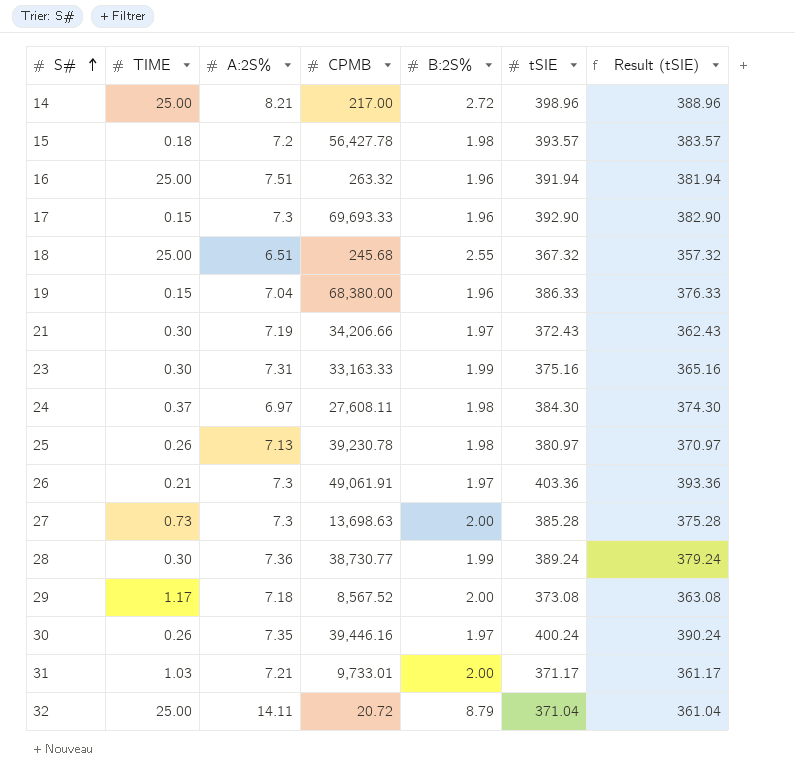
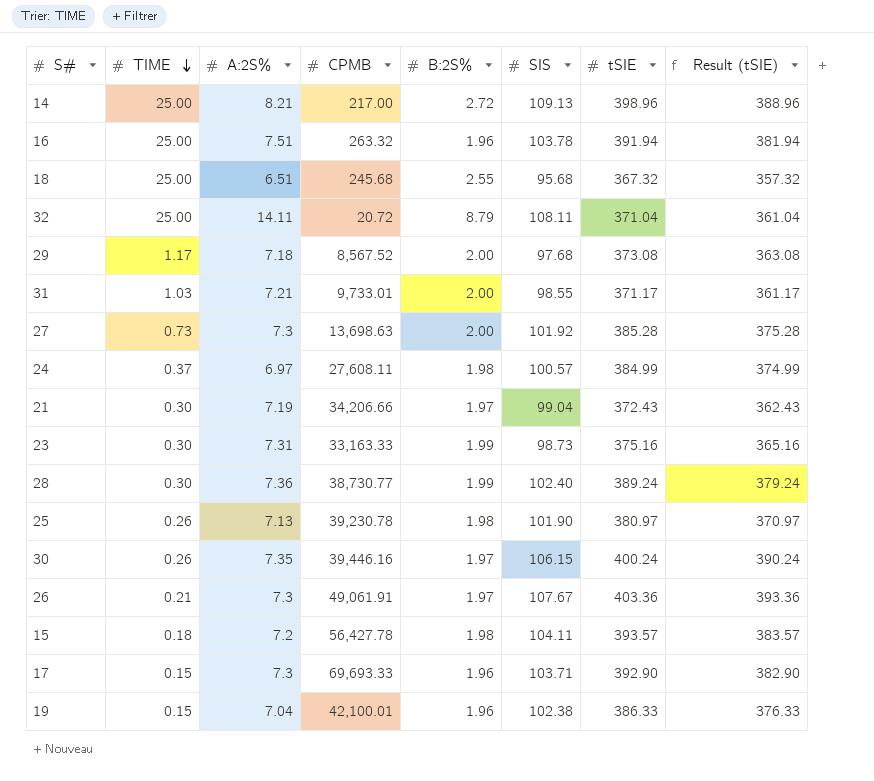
row order: S# ascending -> TIME descending
column SIS | position: none -> 6
24 | tSIE: 384.30 -> 384.99
24 | Result (tSIE): 374.30 -> 374.99
19 | CPMB: 68,380.00 -> 42,100.01

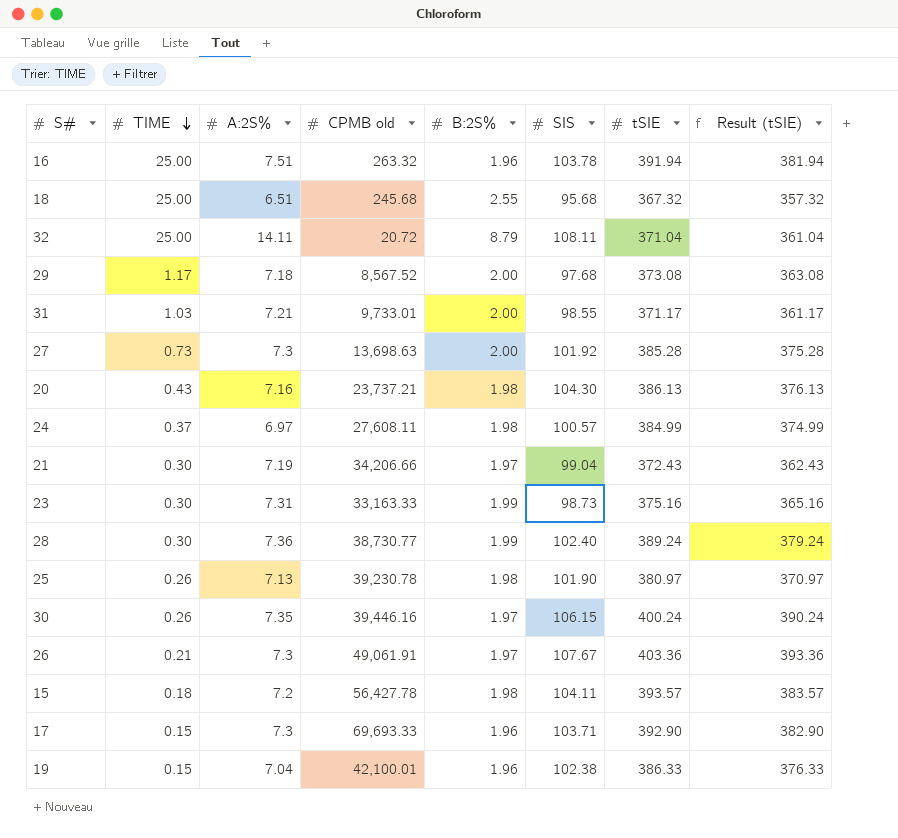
column name: CPMB -> CPMB old
row 14: 25.00 | 8.21 | 217.00 | 2.72 | 109.13 | 398.96 | 388.96 -> none
row 20: none -> 0.43 | 7.16 | 23,737.21 | 1.98 | 104.30 | 386.13 | 376.13

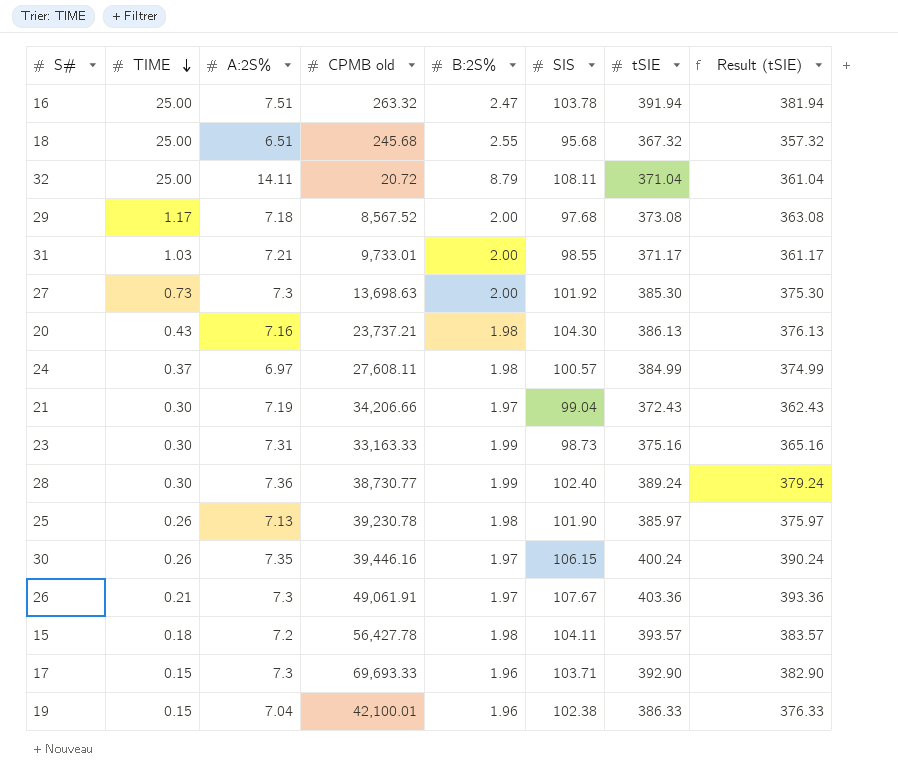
16 | B:2S%: 1.96 -> 2.47
27 | tSIE: 385.28 -> 385.30
27 | Result (tSIE): 375.28 -> 375.30
25 | tSIE: 380.97 -> 385.97
25 | Result (tSIE): 370.97 -> 375.97

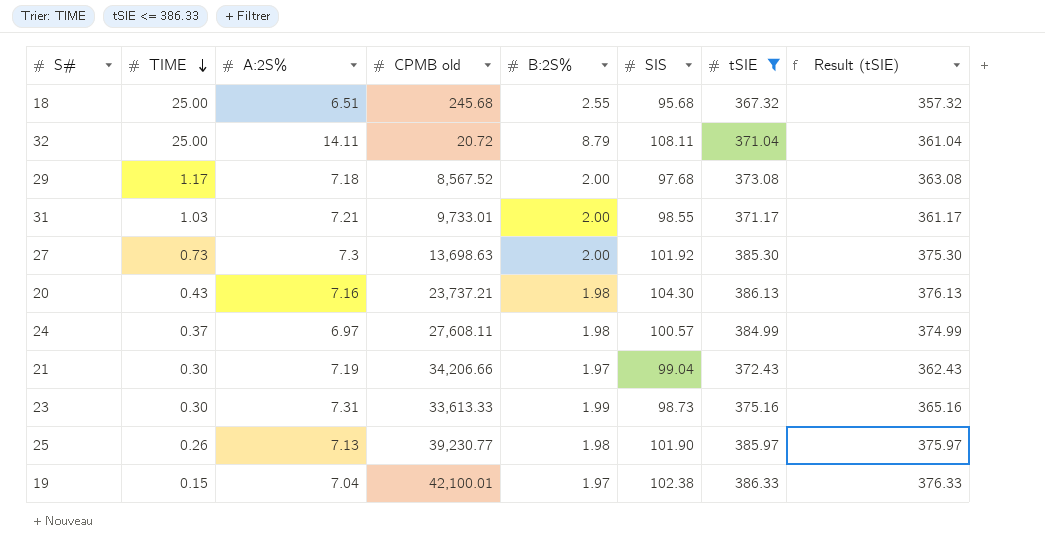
filter: none -> tSIE <= 386.33
23 | CPMB old: 33,163.33 -> 33,613.33
25 | CPMB old: 39,230.78 -> 39,230.77
19 | B:2S%: 1.96 -> 1.97

